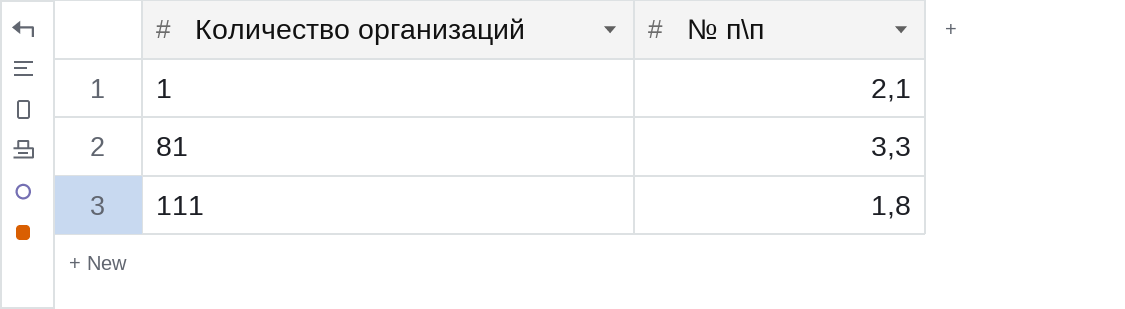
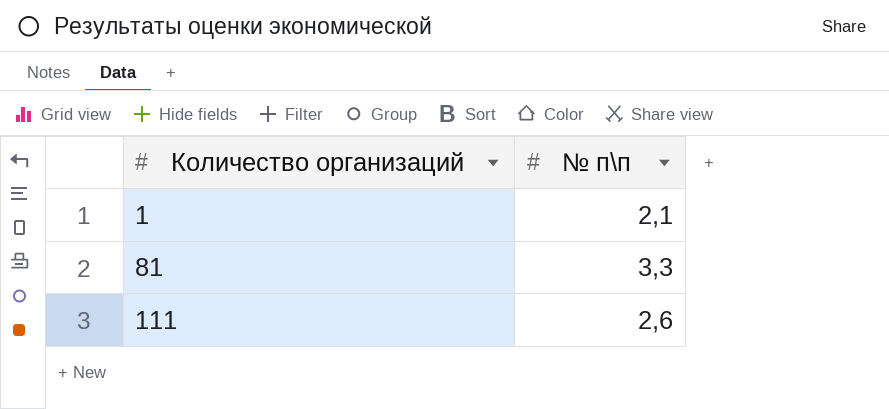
111 | № п\п: 1,8 -> 2,6

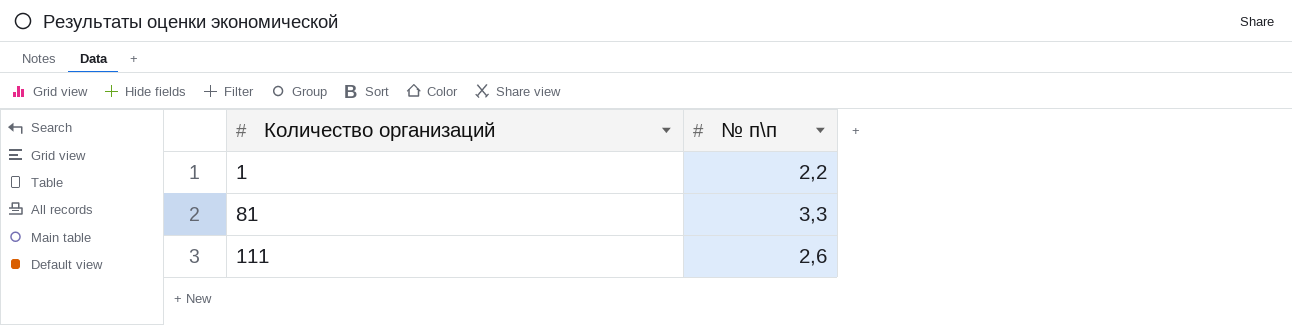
1 | № п\п: 2,1 -> 2,2

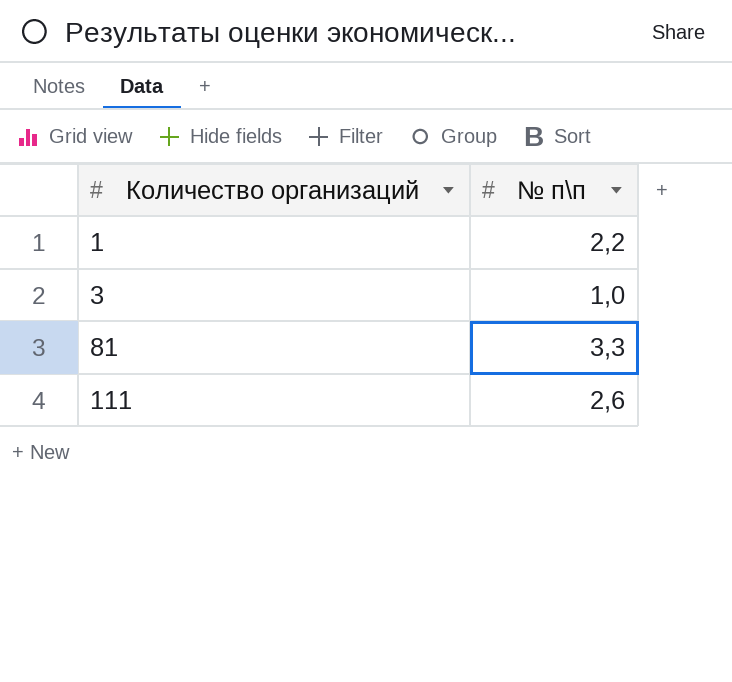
row 3: none -> 1,0

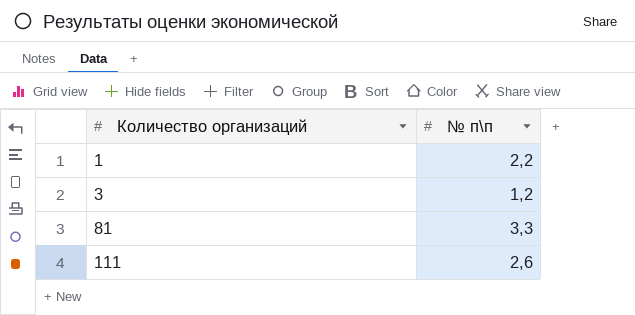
3 | № п\п: 1,0 -> 1,2

